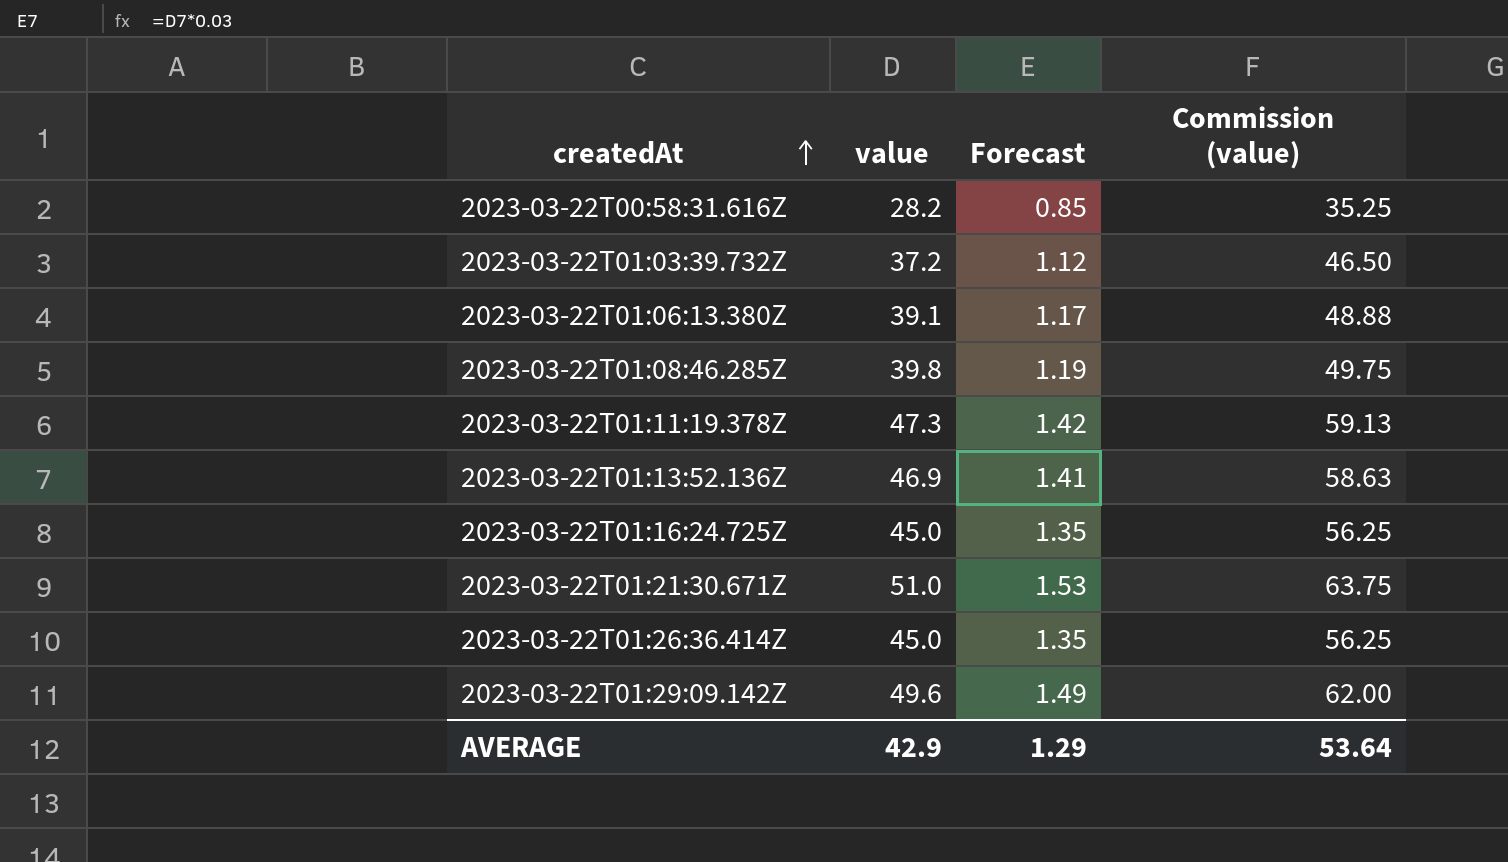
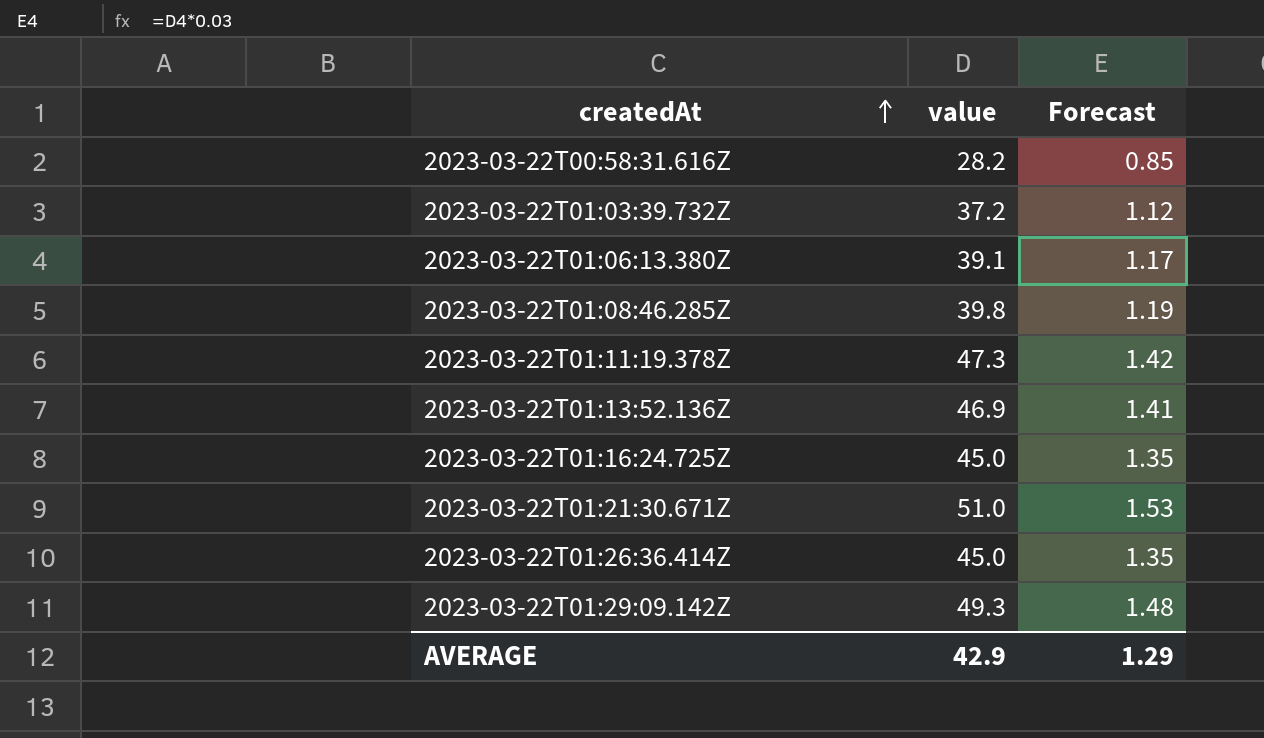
column Commission (value) | formula: [value] * 1.25 -> none
2023-03-22T01:29:09.142Z | value: 49.6 -> 49.3
2023-03-22T01:29:09.142Z | Forecast: 1.49 -> 1.48

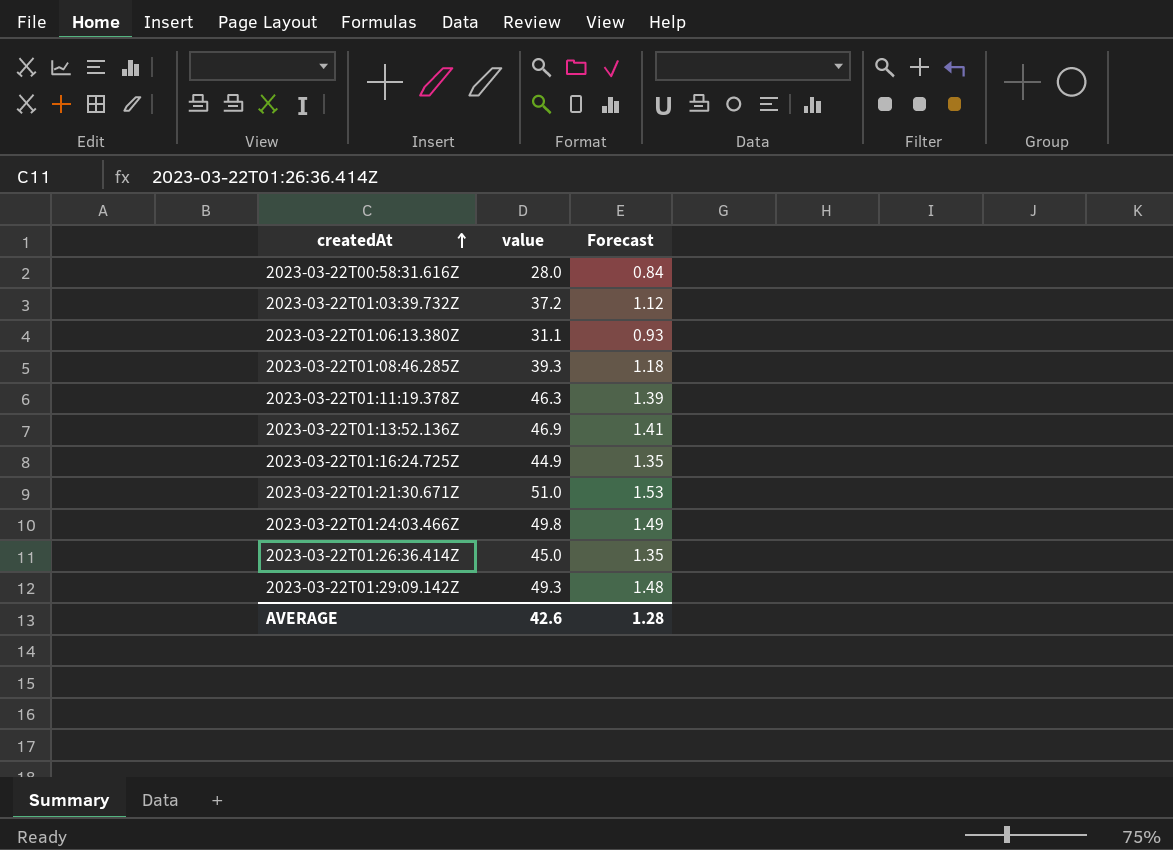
2023-03-22T00:58:31.616Z | value: 28.2 -> 28.0
2023-03-22T00:58:31.616Z | Forecast: 0.85 -> 0.84
2023-03-22T01:06:13.380Z | value: 39.1 -> 31.1
2023-03-22T01:06:13.380Z | Forecast: 1.17 -> 0.93
2023-03-22T01:08:46.285Z | value: 39.8 -> 39.3
2023-03-22T01:08:46.285Z | Forecast: 1.19 -> 1.18
2023-03-22T01:11:19.378Z | value: 47.3 -> 46.3
2023-03-22T01:11:19.378Z | Forecast: 1.42 -> 1.39
2023-03-22T01:16:24.725Z | value: 45.0 -> 44.9
row 2023-03-22T01:24:03.466Z: none -> 49.8 | 1.49
AVERAGE | value: 42.9 -> 42.6
AVERAGE | Forecast: 1.29 -> 1.28

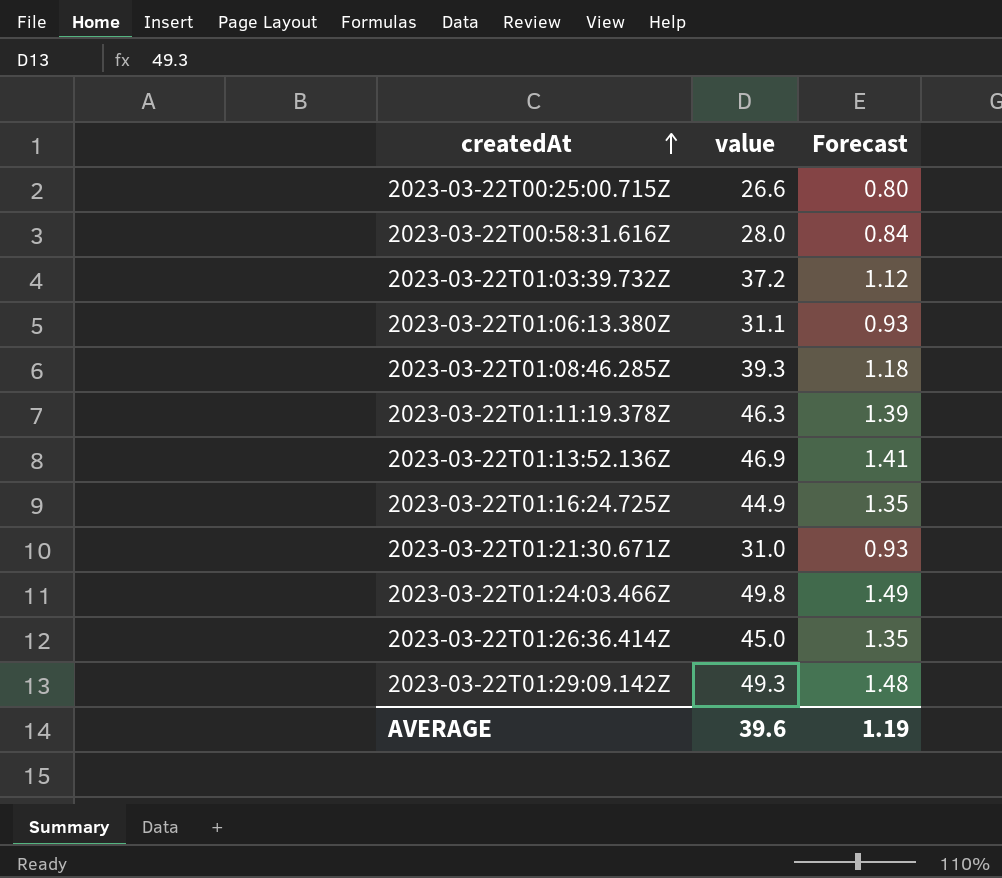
row 2023-03-22T00:25:00.715Z: none -> 26.6 | 0.80
2023-03-22T01:21:30.671Z | value: 51.0 -> 31.0
2023-03-22T01:21:30.671Z | Forecast: 1.53 -> 0.93
AVERAGE | value: 42.6 -> 39.6
AVERAGE | Forecast: 1.28 -> 1.19

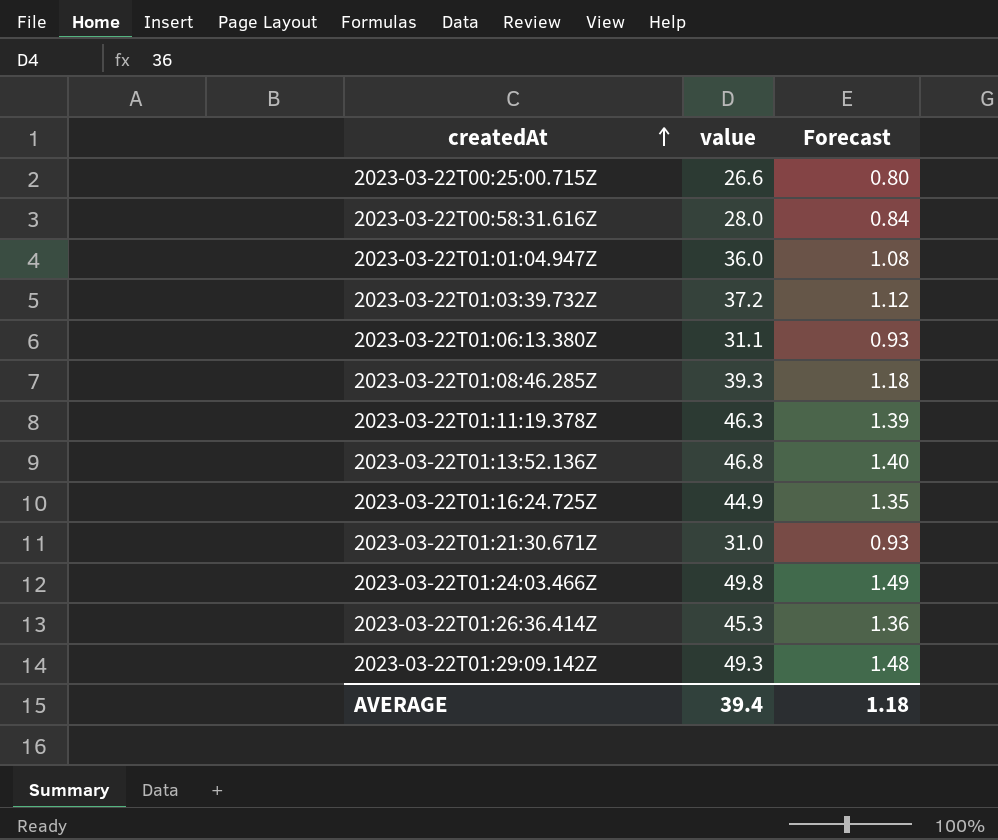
row 2023-03-22T01:01:04.947Z: none -> 36.0 | 1.08
2023-03-22T01:13:52.136Z | value: 46.9 -> 46.8
2023-03-22T01:13:52.136Z | Forecast: 1.41 -> 1.40
2023-03-22T01:26:36.414Z | value: 45.0 -> 45.3
2023-03-22T01:26:36.414Z | Forecast: 1.35 -> 1.36
AVERAGE | value: 39.6 -> 39.4
AVERAGE | Forecast: 1.19 -> 1.18

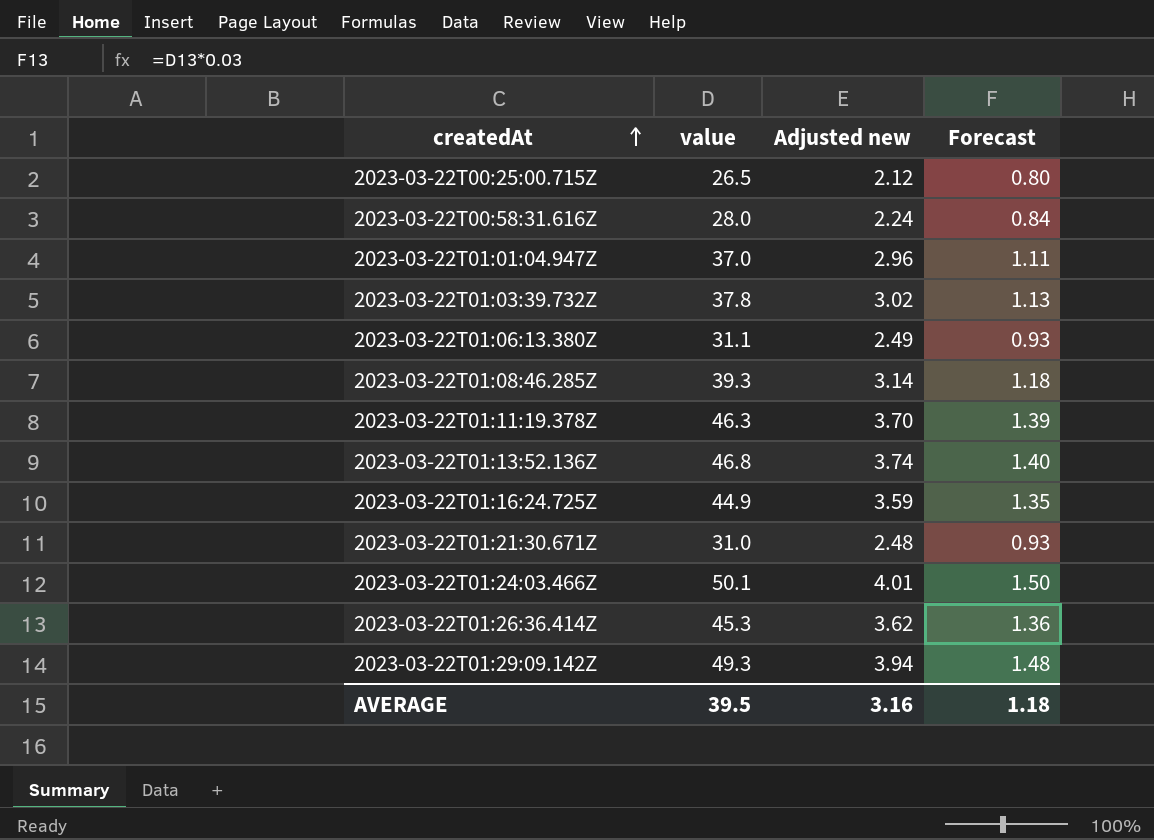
column Adjusted new | formula: none -> [value] * 0.08
2023-03-22T00:25:00.715Z | value: 26.6 -> 26.5
2023-03-22T01:01:04.947Z | value: 36.0 -> 37.0
2023-03-22T01:01:04.947Z | Forecast: 1.08 -> 1.11
2023-03-22T01:03:39.732Z | value: 37.2 -> 37.8
2023-03-22T01:03:39.732Z | Forecast: 1.12 -> 1.13
2023-03-22T01:24:03.466Z | value: 49.8 -> 50.1
2023-03-22T01:24:03.466Z | Forecast: 1.49 -> 1.50
AVERAGE | value: 39.4 -> 39.5

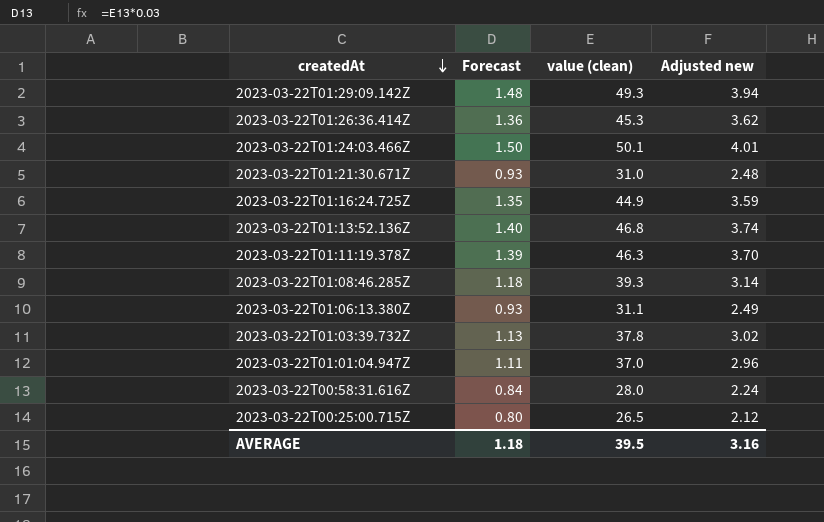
row order: createdAt ascending -> createdAt descending
column Forecast | position: 4 -> 2
column name: value -> value (clean)

